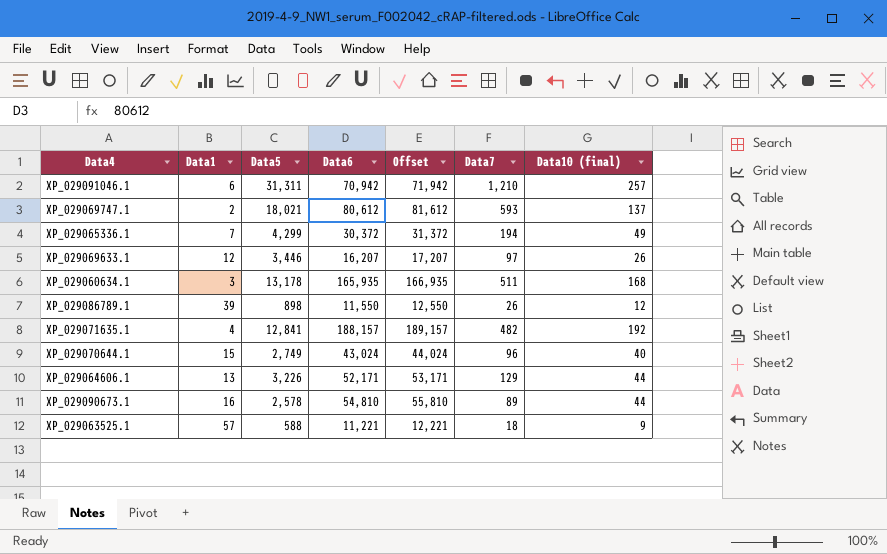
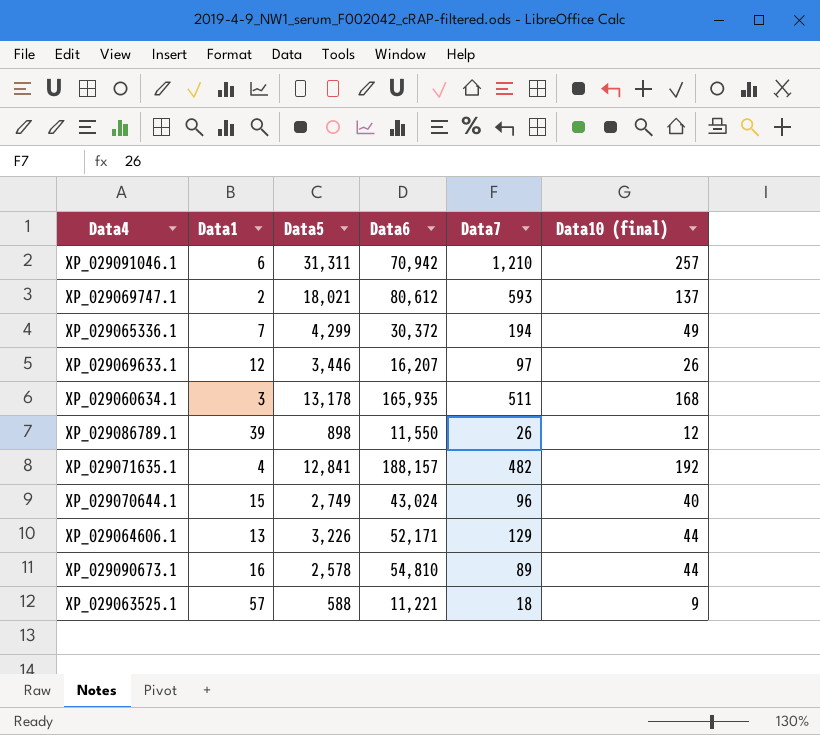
column Offset | formula: [Data6] + 1000 -> none

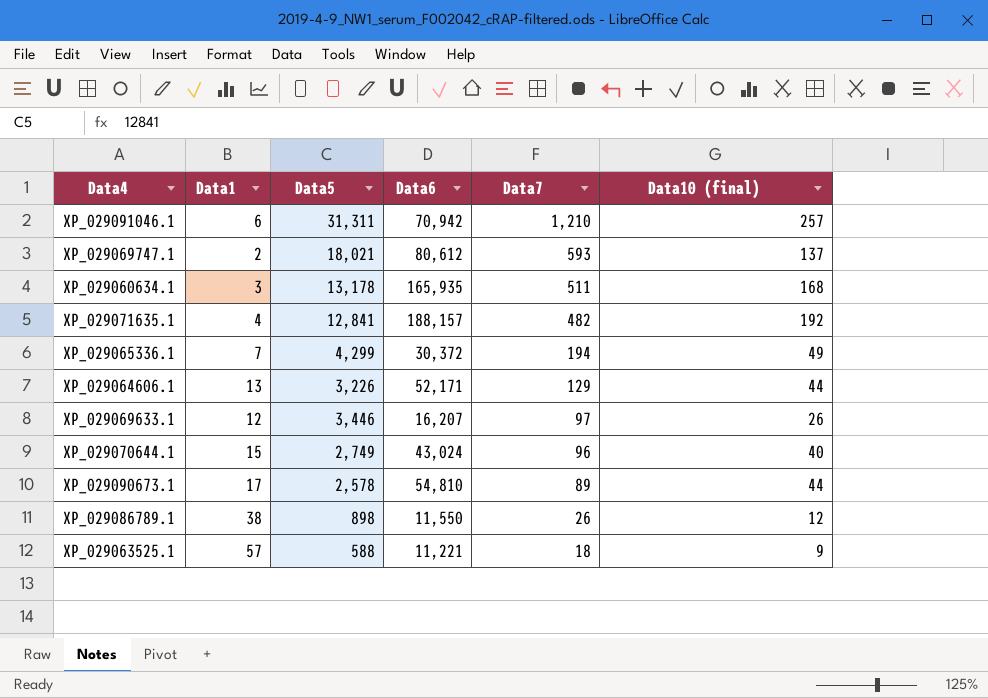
row order: none -> Data7 descending
XP_029090673.1 | Data1: 16 -> 17
XP_029086789.1 | Data1: 39 -> 38

